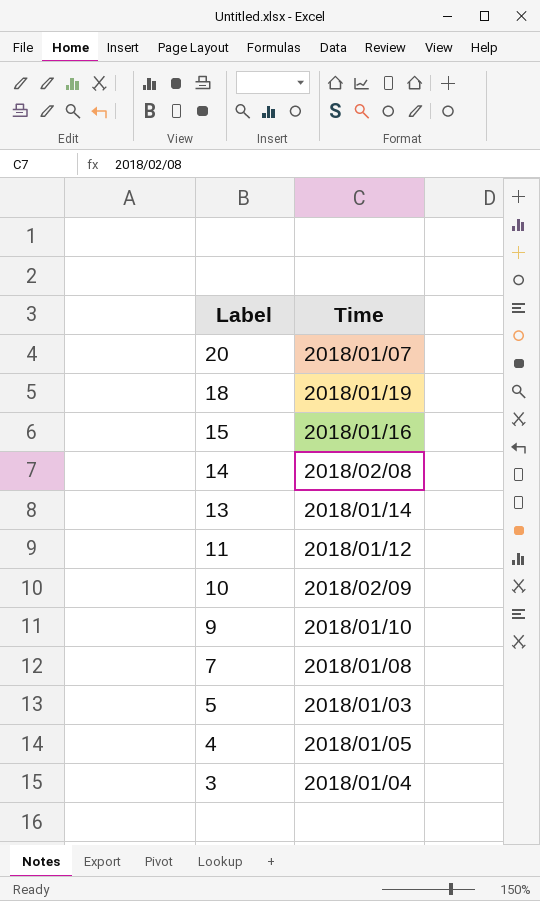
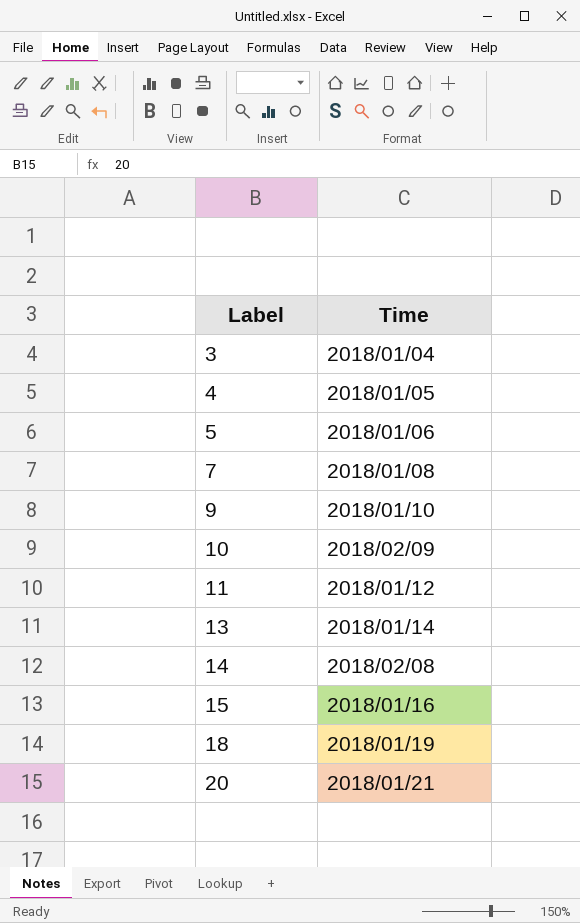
row order: Label descending -> Label ascending
5 | Time: 2018/01/03 -> 2018/01/06
20 | Time: 2018/01/07 -> 2018/01/21

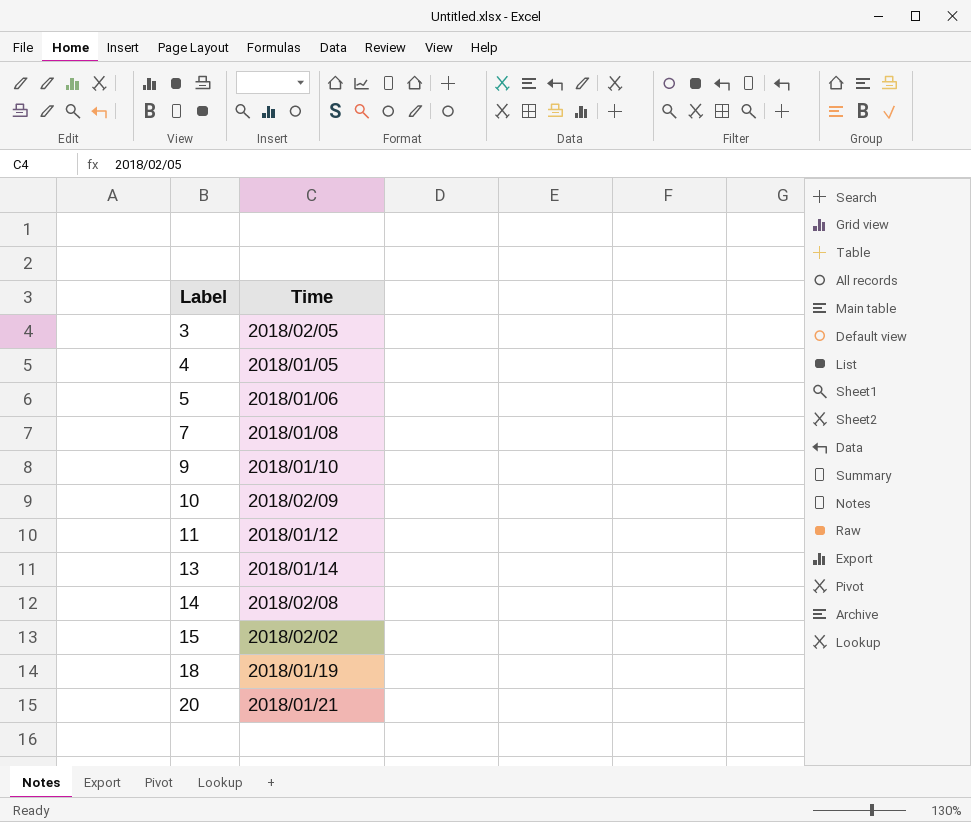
3 | Time: 2018/01/04 -> 2018/02/05
15 | Time: 2018/01/16 -> 2018/02/02

